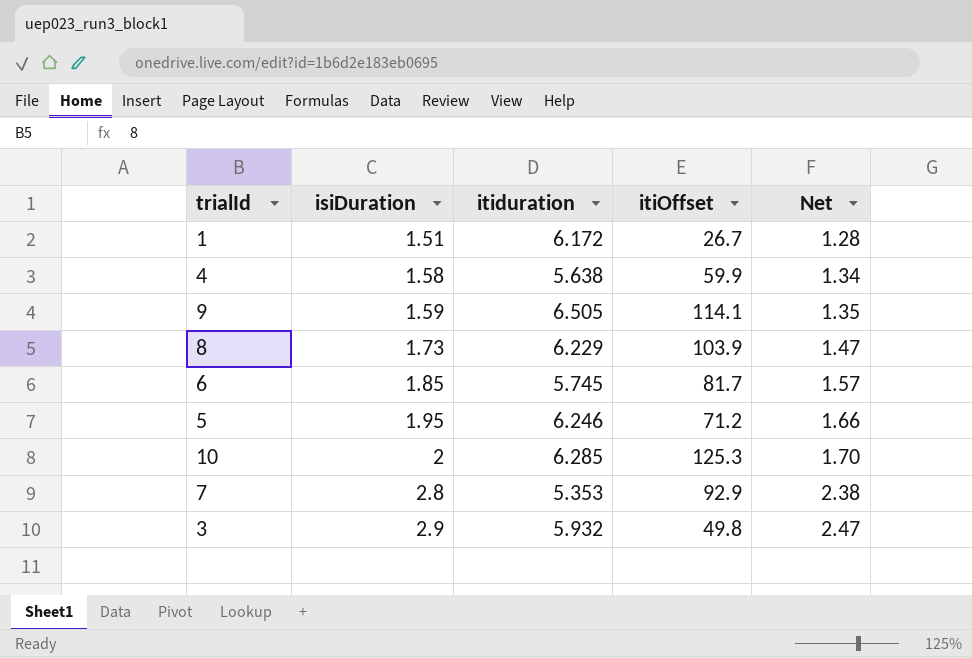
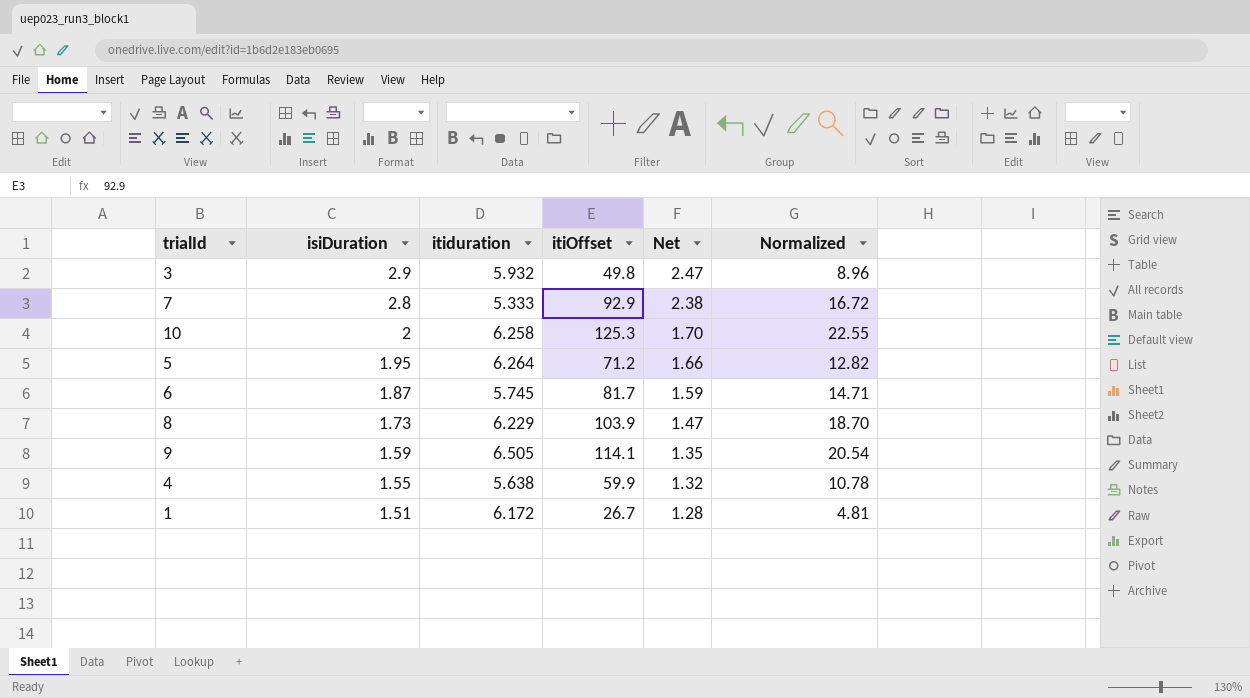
row order: isiDuration ascending -> isiDuration descending
column Normalized | formula: none -> [itiOffset] * 0.18
7 | itiduration: 5.353 -> 5.333
10 | itiduration: 6.285 -> 6.258
5 | itiduration: 6.246 -> 6.264
6 | isiDuration: 1.85 -> 1.87
6 | Net: 1.57 -> 1.59
4 | isiDuration: 1.58 -> 1.55
4 | Net: 1.34 -> 1.32

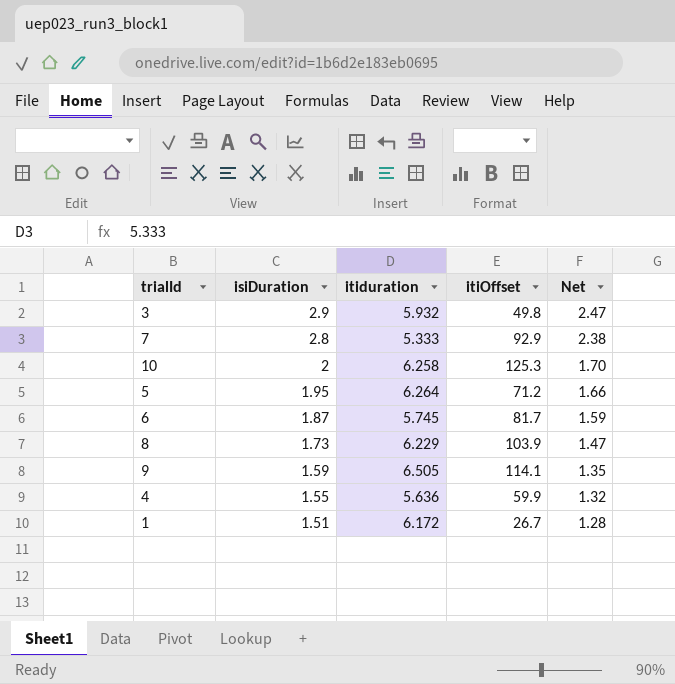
column Normalized | formula: [itiOffset] * 0.18 -> none
4 | itiduration: 5.638 -> 5.636

